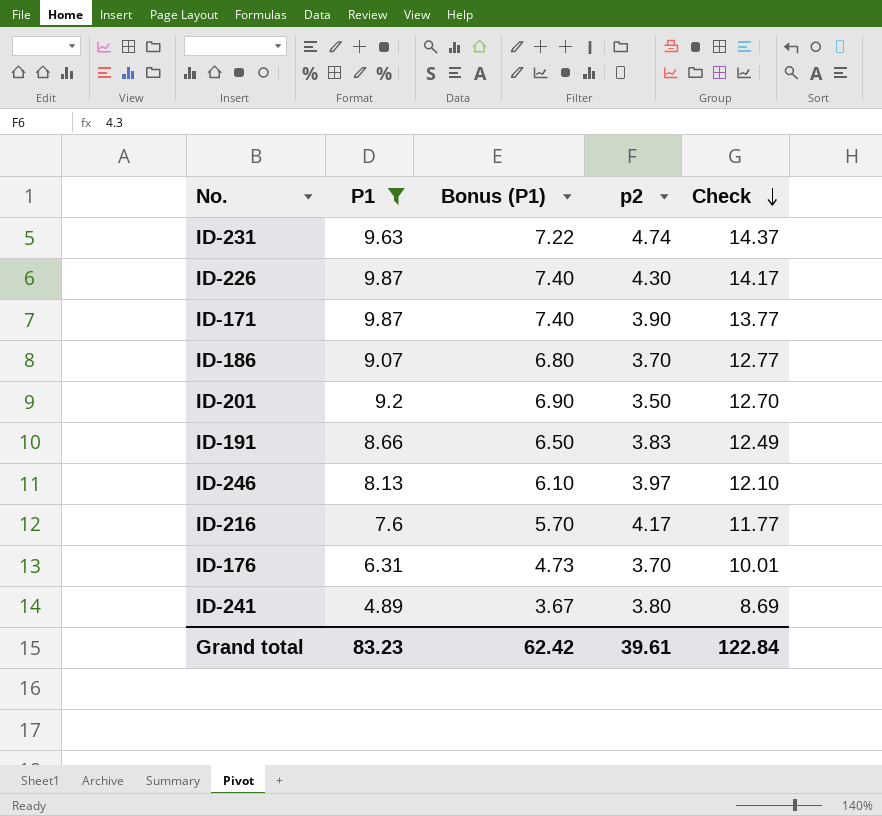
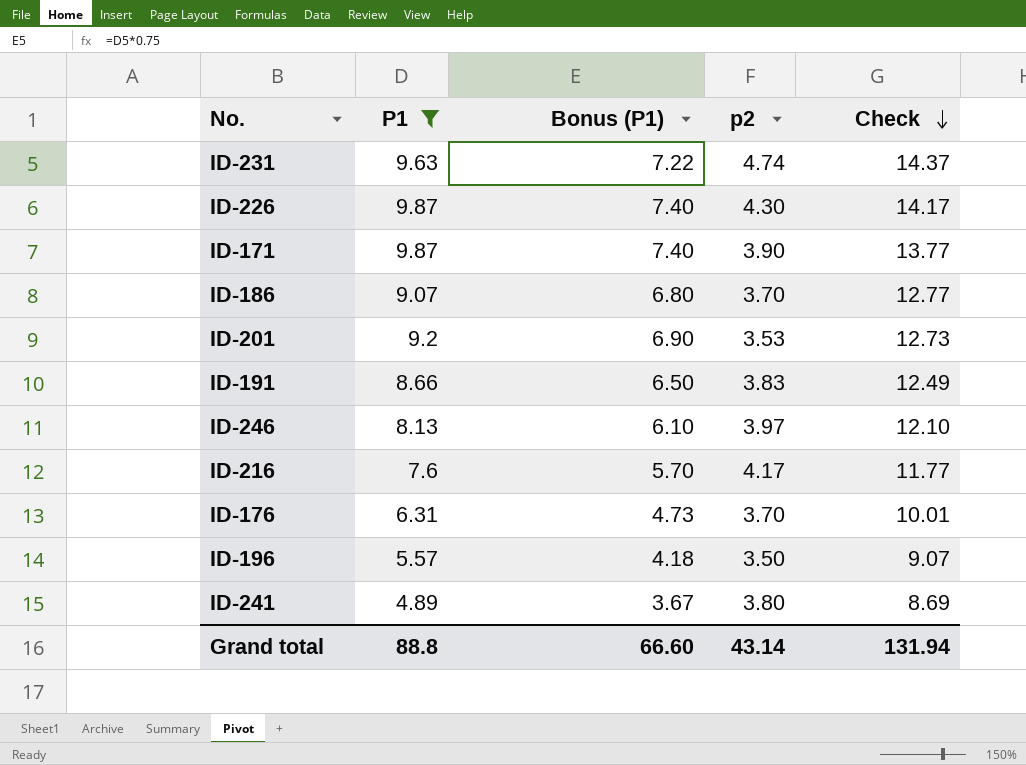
ID-201 | p2: 3.50 -> 3.53
ID-201 | Check: 12.70 -> 12.73
row ID-196: none -> 5.57 | 4.18 | 3.50 | 9.07
Grand total | P1: 83.23 -> 88.8
Grand total | Bonus (P1): 62.42 -> 66.60
Grand total | p2: 39.61 -> 43.14
Grand total | Check: 122.84 -> 131.94

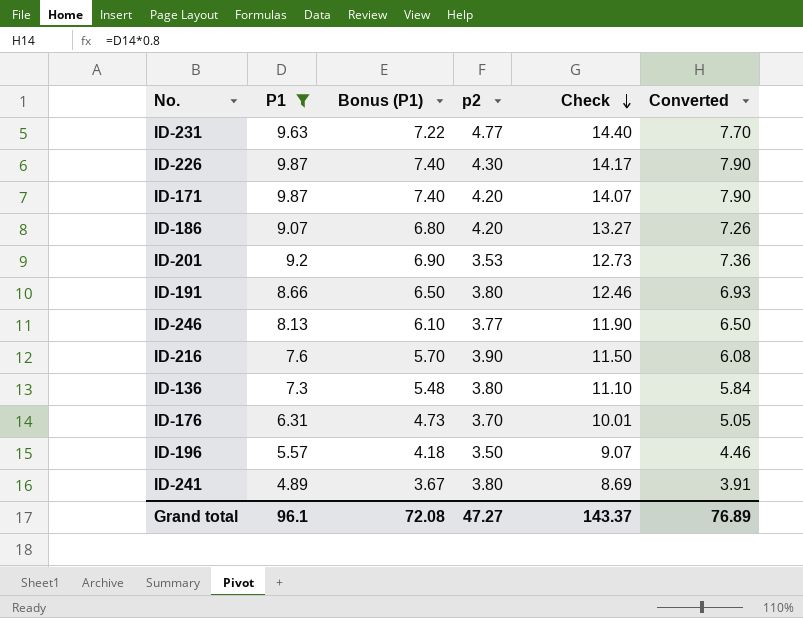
column Converted | formula: none -> [P1] * 0.8
ID-231 | p2: 4.74 -> 4.77
ID-231 | Check: 14.37 -> 14.40
ID-171 | p2: 3.90 -> 4.20
ID-171 | Check: 13.77 -> 14.07
ID-186 | p2: 3.70 -> 4.20
ID-186 | Check: 12.77 -> 13.27
ID-191 | p2: 3.83 -> 3.80
ID-191 | Check: 12.49 -> 12.46
ID-246 | p2: 3.97 -> 3.77
ID-246 | Check: 12.10 -> 11.90
ID-216 | p2: 4.17 -> 3.90
ID-216 | Check: 11.77 -> 11.50
row ID-136: none -> 7.3 | 5.48 | 3.80 | 11.10 | 5.84
Grand total | P1: 88.8 -> 96.1
Grand total | Bonus (P1): 66.60 -> 72.08
Grand total | p2: 43.14 -> 47.27
Grand total | Check: 131.94 -> 143.37

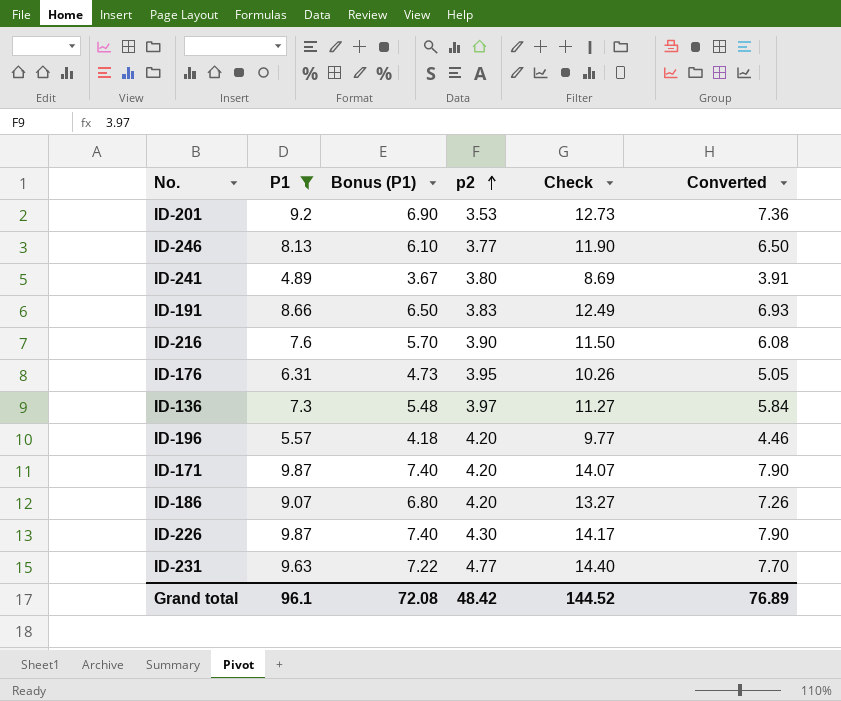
row order: Check descending -> p2 ascending
ID-191 | p2: 3.80 -> 3.83
ID-191 | Check: 12.46 -> 12.49
ID-176 | p2: 3.70 -> 3.95
ID-176 | Check: 10.01 -> 10.26
ID-136 | p2: 3.80 -> 3.97
ID-136 | Check: 11.10 -> 11.27
ID-196 | p2: 3.50 -> 4.20
ID-196 | Check: 9.07 -> 9.77
Grand total | p2: 47.27 -> 48.42
Grand total | Check: 143.37 -> 144.52

